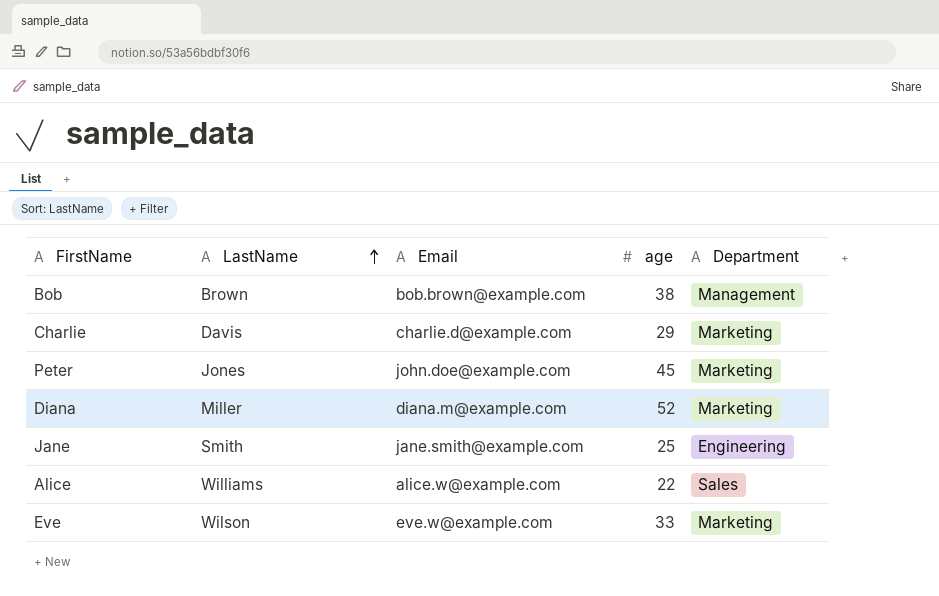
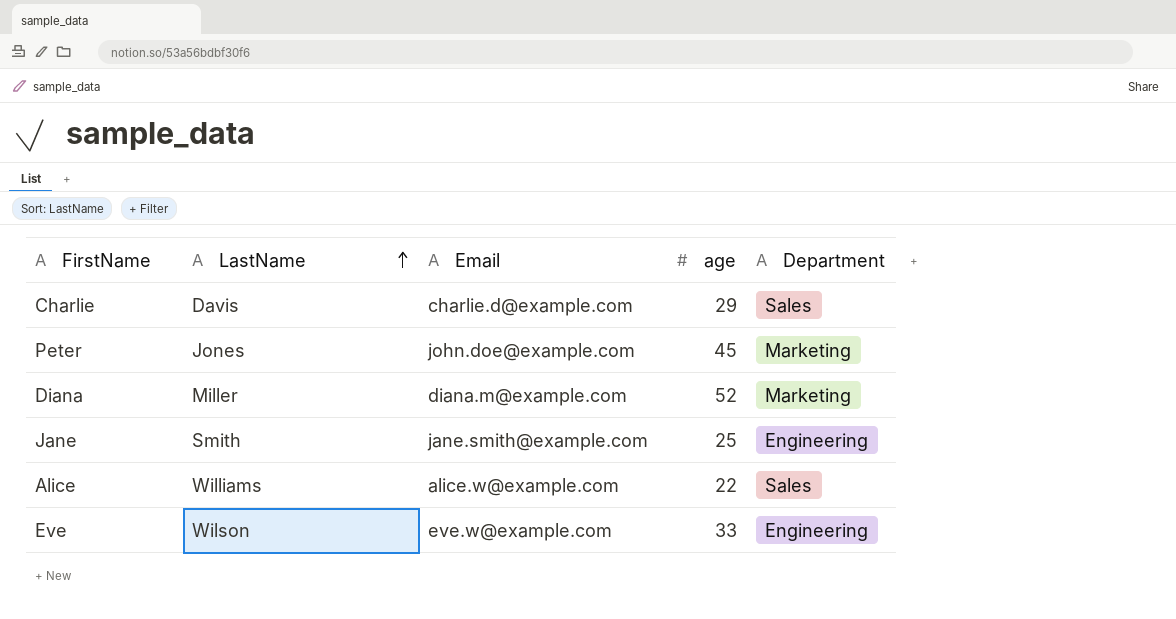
row Bob: Brown | bob.brown@example.com | 38 | Management -> none
Charlie | Department: Marketing -> Sales
Eve | Department: Marketing -> Engineering

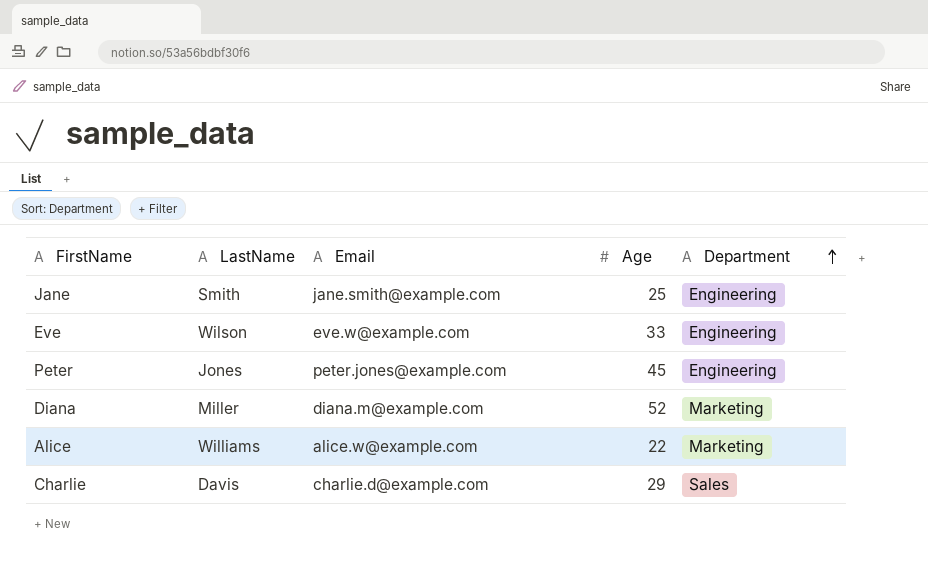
row order: LastName ascending -> Department ascending
column name: age -> Age
Peter | Email: john.doe@example.com -> peter.jones@example.com
Peter | Department: Marketing -> Engineering
Alice | Department: Sales -> Marketing

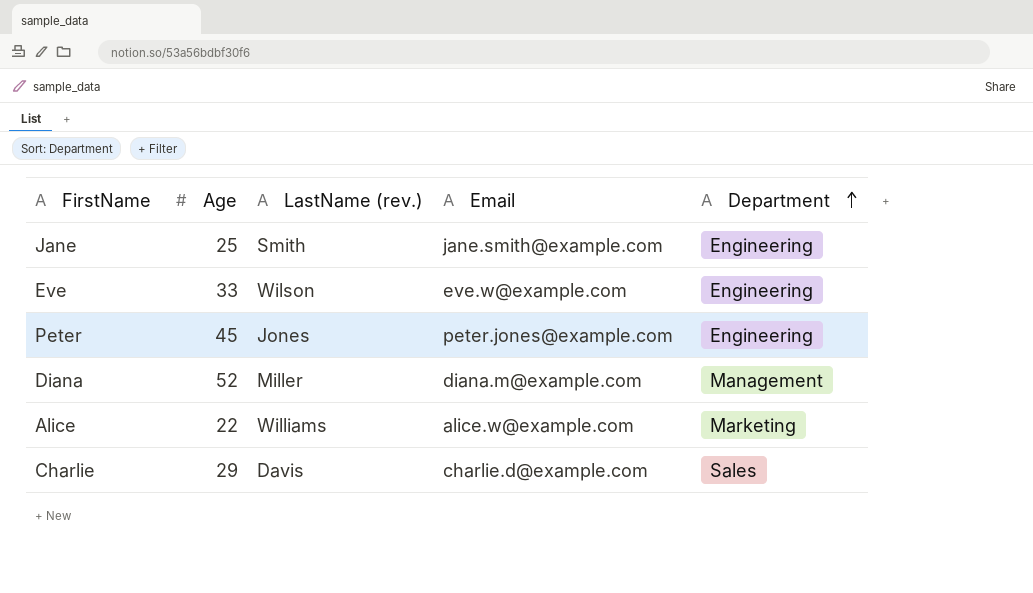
column Age | position: 4 -> 2
column name: LastName -> LastName (rev.)
Diana | Department: Marketing -> Management

